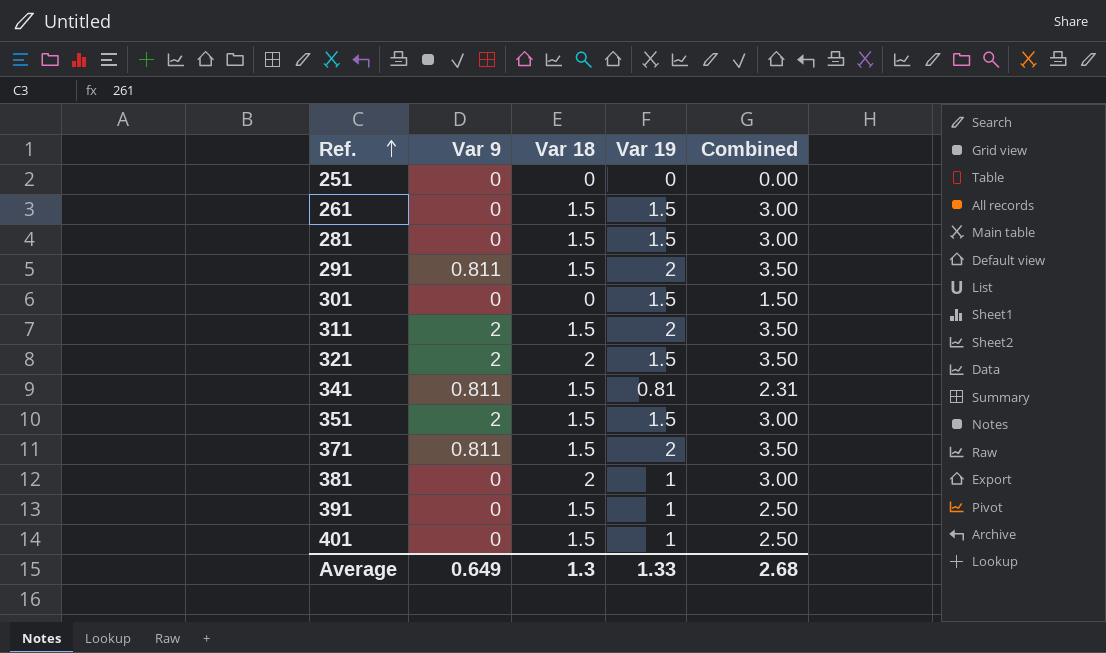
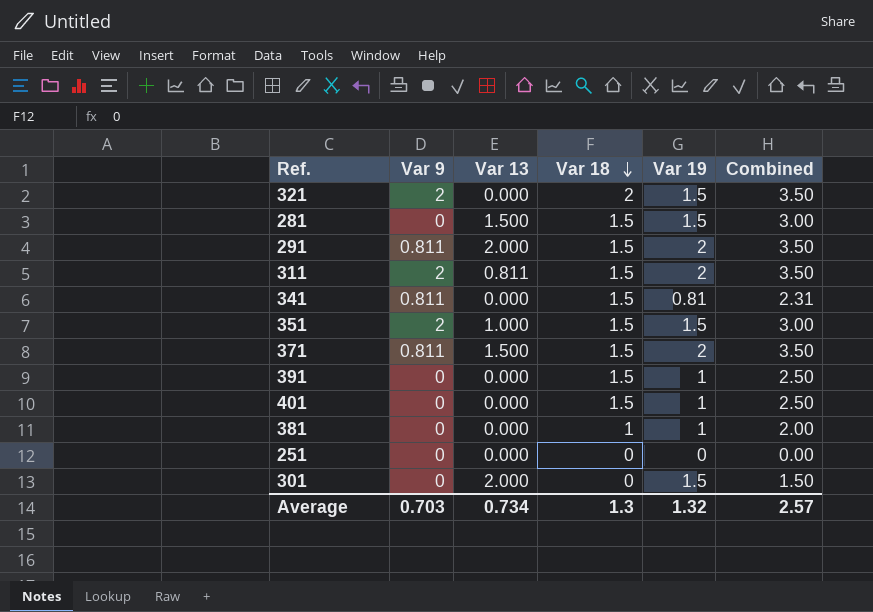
row order: Ref. ascending -> Var 18 descending
column Var 13 | position: none -> 3
row 261: 0 | 1.5 | 1.5 | 3.00 -> none
381 | Var 18: 2 -> 1
381 | Combined: 3.00 -> 2.00
Average | Var 9: 0.649 -> 0.703
Average | Var 19: 1.33 -> 1.32
Average | Combined: 2.68 -> 2.57

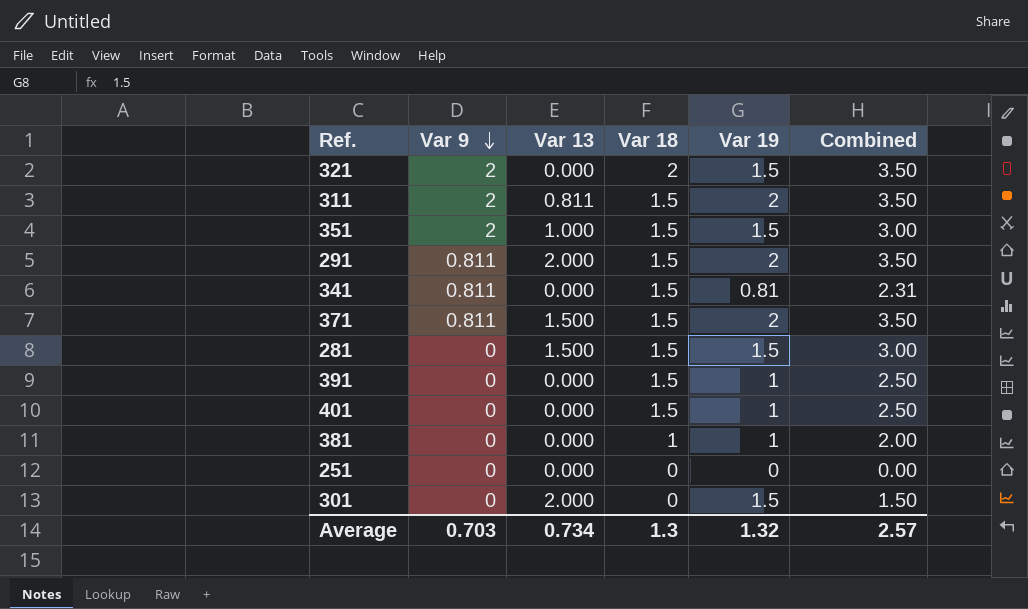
row order: Var 18 descending -> Var 9 descending

